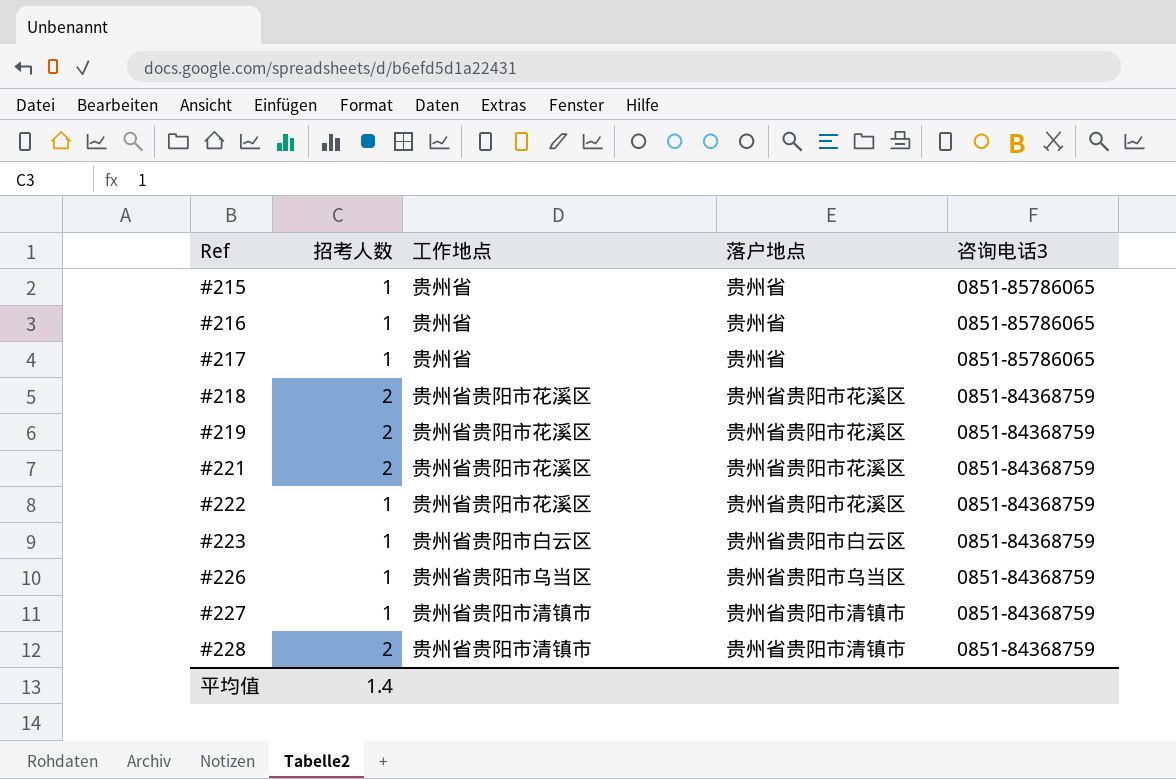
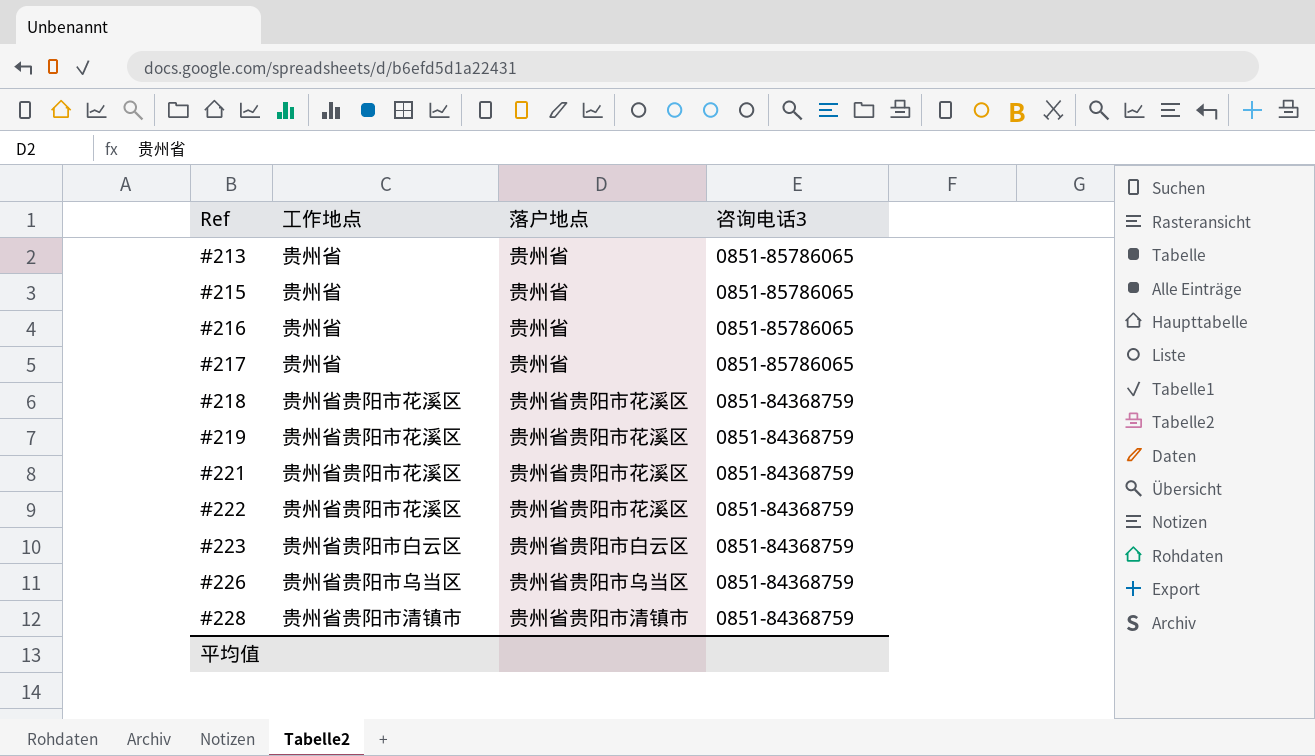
column 招考人数 | position: 2 -> none
row #227: 1 | 贵州省贵阳市清镇市 | 贵州省贵阳市清镇市 | 0851-84368759 -> none
row #213: none -> 贵州省 | 贵州省 | 0851-85786065

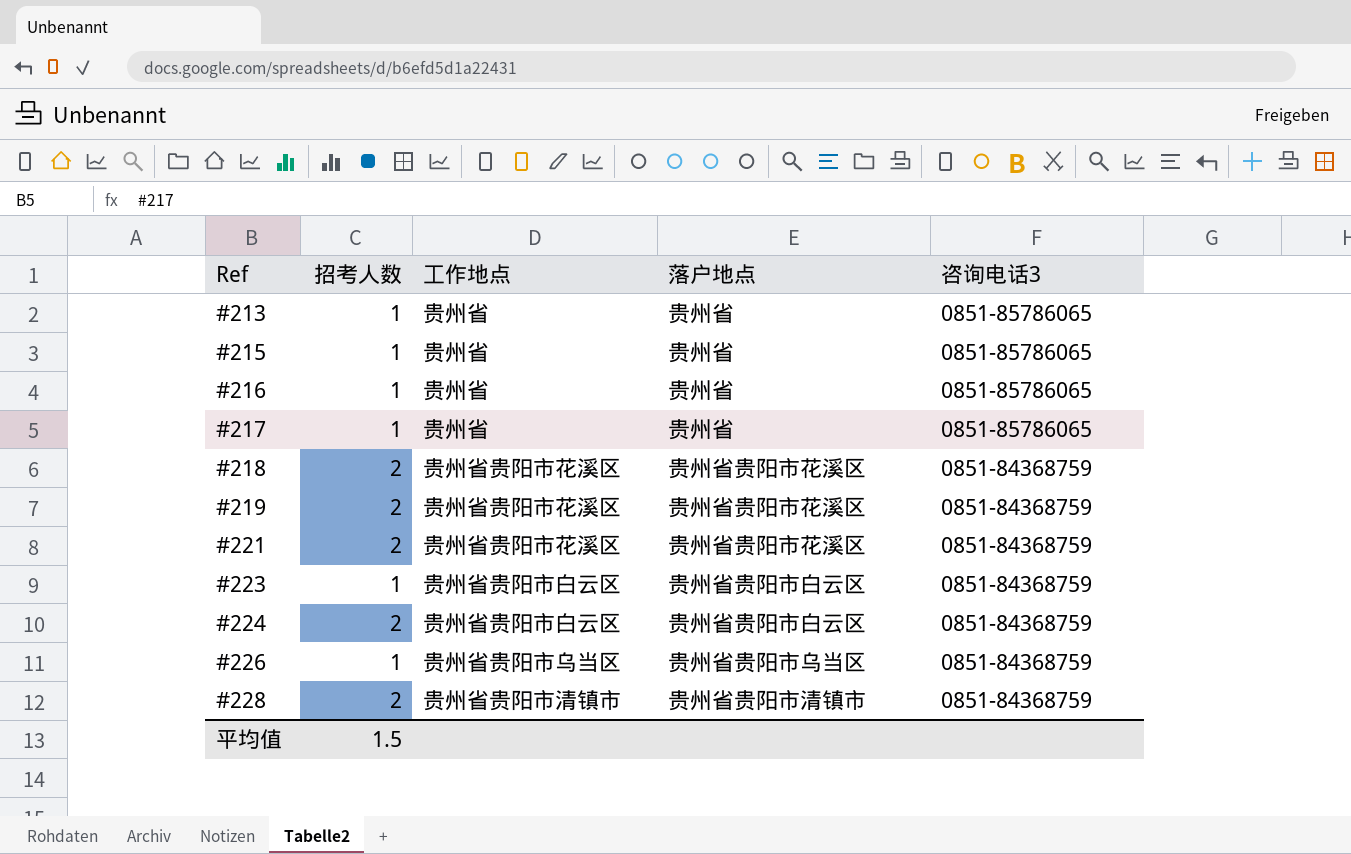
column 招考人数 | position: none -> 2
row #222: 贵州省贵阳市花溪区 | 贵州省贵阳市花溪区 | 0851-84368759 -> none
row #224: none -> 2 | 贵州省贵阳市白云区 | 贵州省贵阳市白云区 | 0851-84368759

